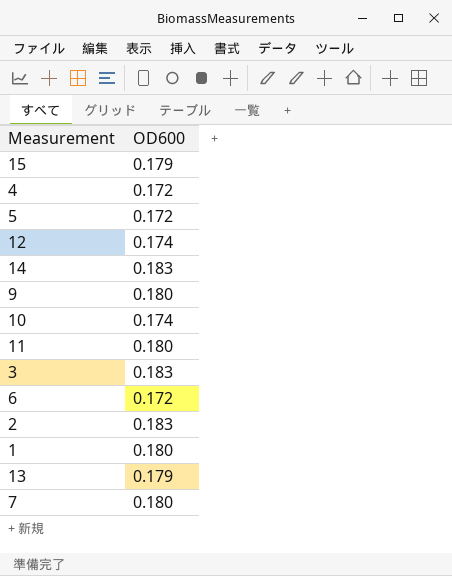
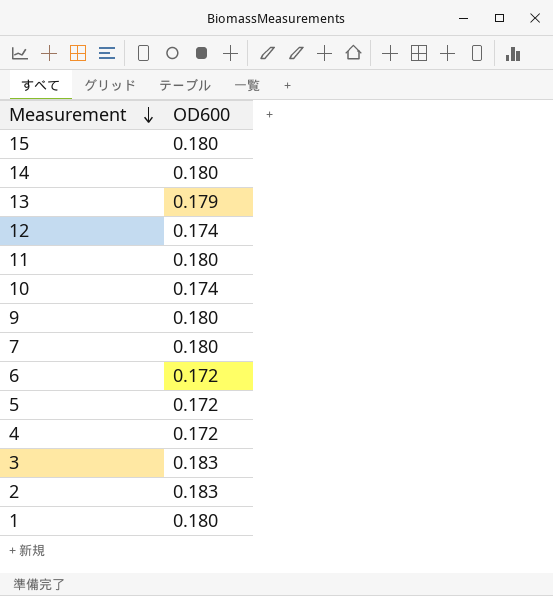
row order: none -> Measurement descending
15 | OD600: 0.179 -> 0.180
14 | OD600: 0.183 -> 0.180

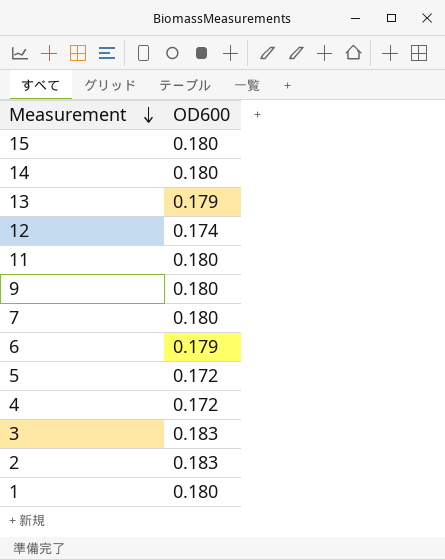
row 10: 0.174 -> none
6 | OD600: 0.172 -> 0.179

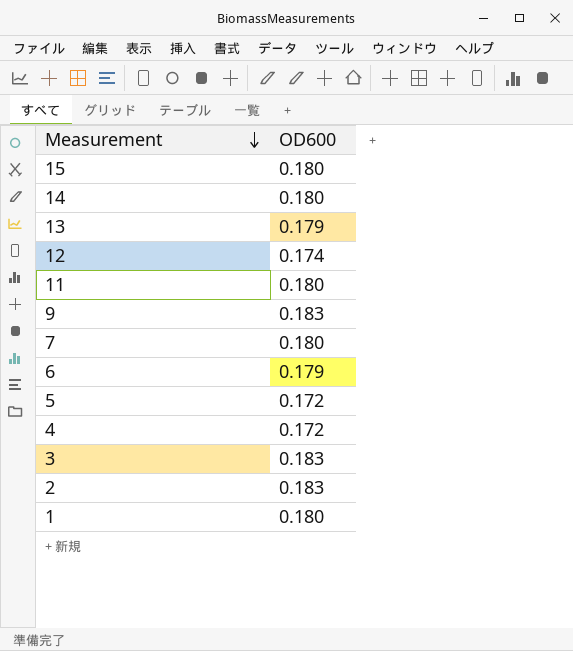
9 | OD600: 0.180 -> 0.183

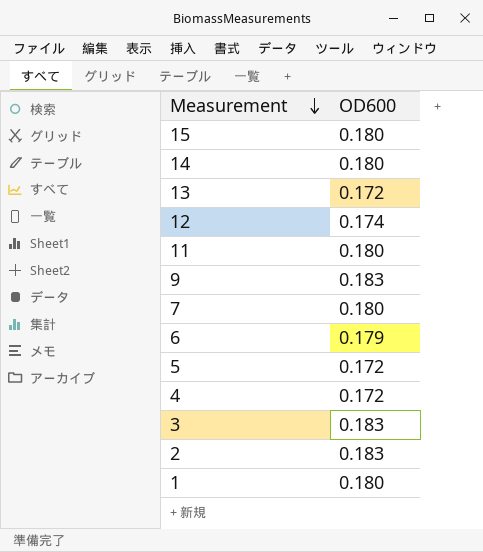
13 | OD600: 0.179 -> 0.172

